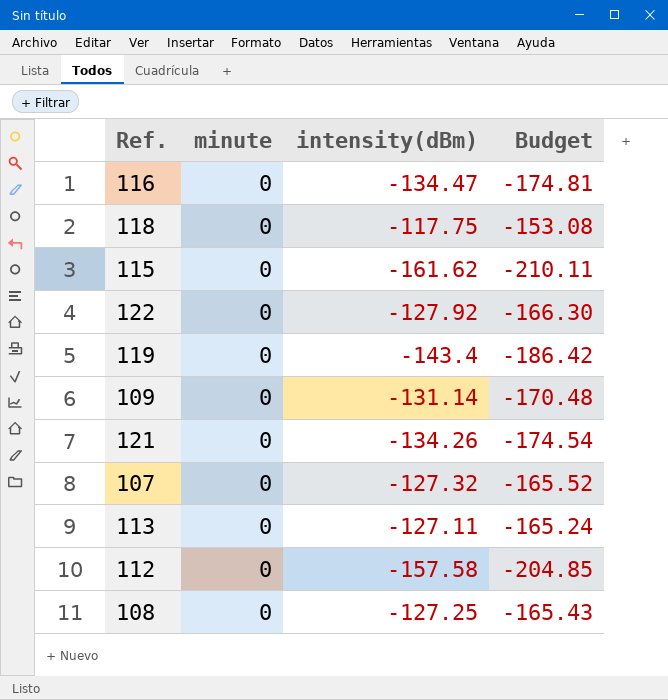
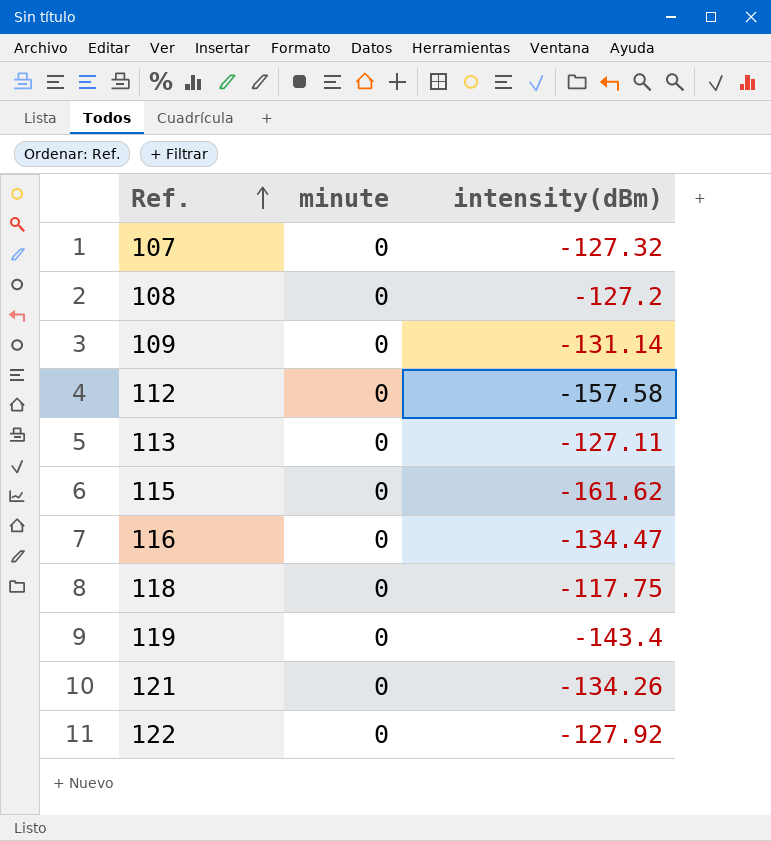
row order: none -> Ref. ascending
column Budget | formula: [intensity(dBm)] * 1.3 -> none
108 | intensity(dBm): -127.25 -> -127.2

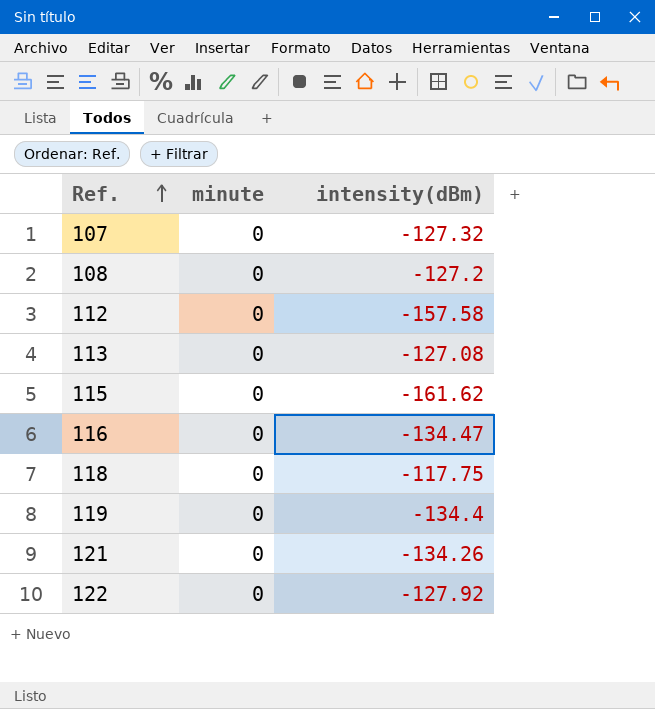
row 109: 0 | -131.14 -> none
113 | intensity(dBm): -127.11 -> -127.08
119 | intensity(dBm): -143.4 -> -134.4

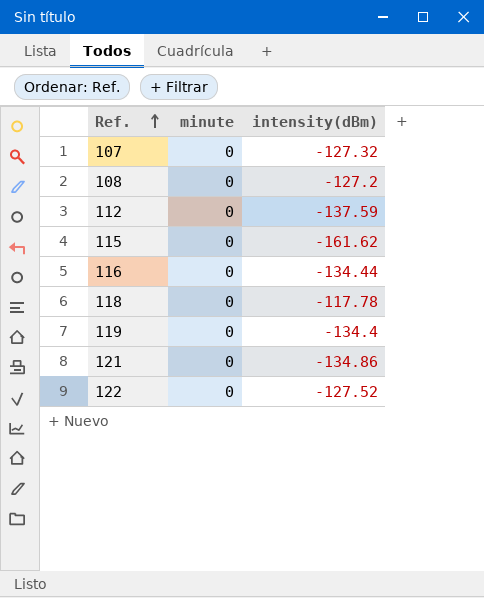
row 113: 0 | -127.08 -> none
112 | intensity(dBm): -157.58 -> -137.59
116 | intensity(dBm): -134.47 -> -134.44
118 | intensity(dBm): -117.75 -> -117.78
121 | intensity(dBm): -134.26 -> -134.86
122 | intensity(dBm): -127.92 -> -127.52

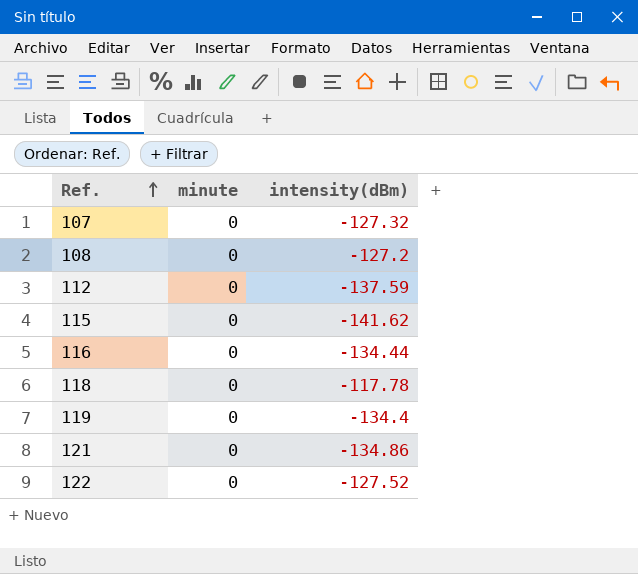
115 | intensity(dBm): -161.62 -> -141.62

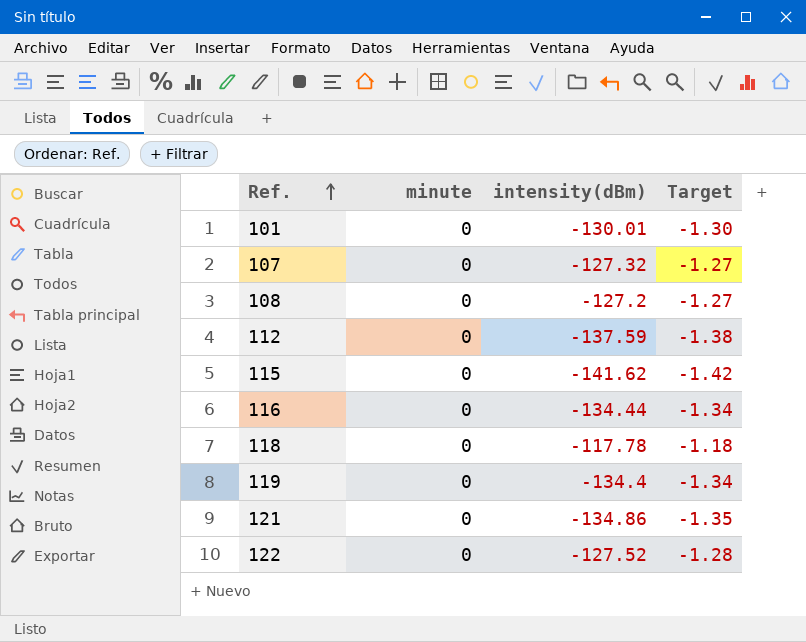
column Target | formula: none -> [intensity(dBm)] * 0.01
row 101: none -> 0 | -130.01 | -1.30

